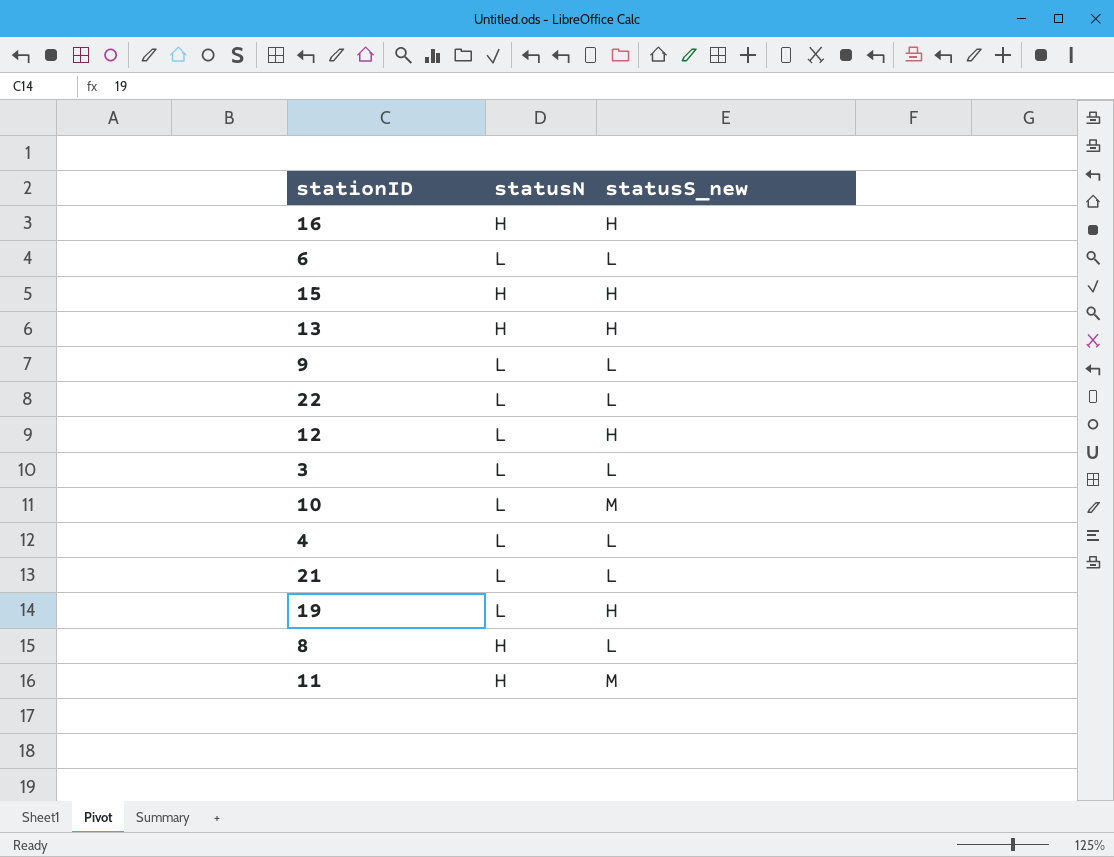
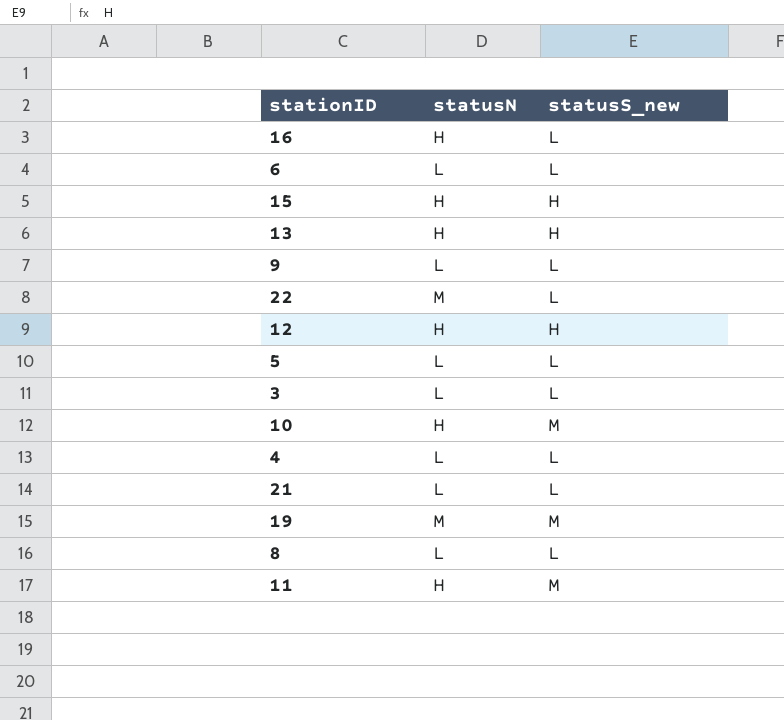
16 | statusS_new: H -> L
22 | statusN: L -> M
12 | statusN: L -> H
row 5: none -> L | L
10 | statusN: L -> H
19 | statusN: L -> M
19 | statusS_new: H -> M
8 | statusN: H -> L

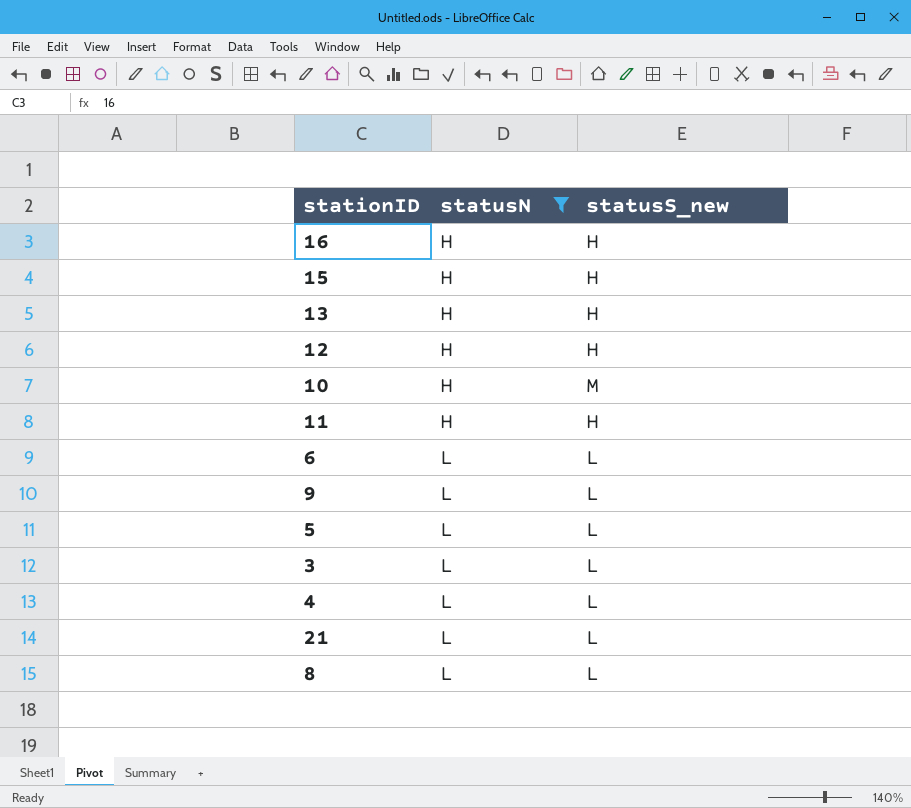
filter: none -> statusN != M
row order: none -> statusN ascending
16 | statusS_new: L -> H
11 | statusS_new: M -> H

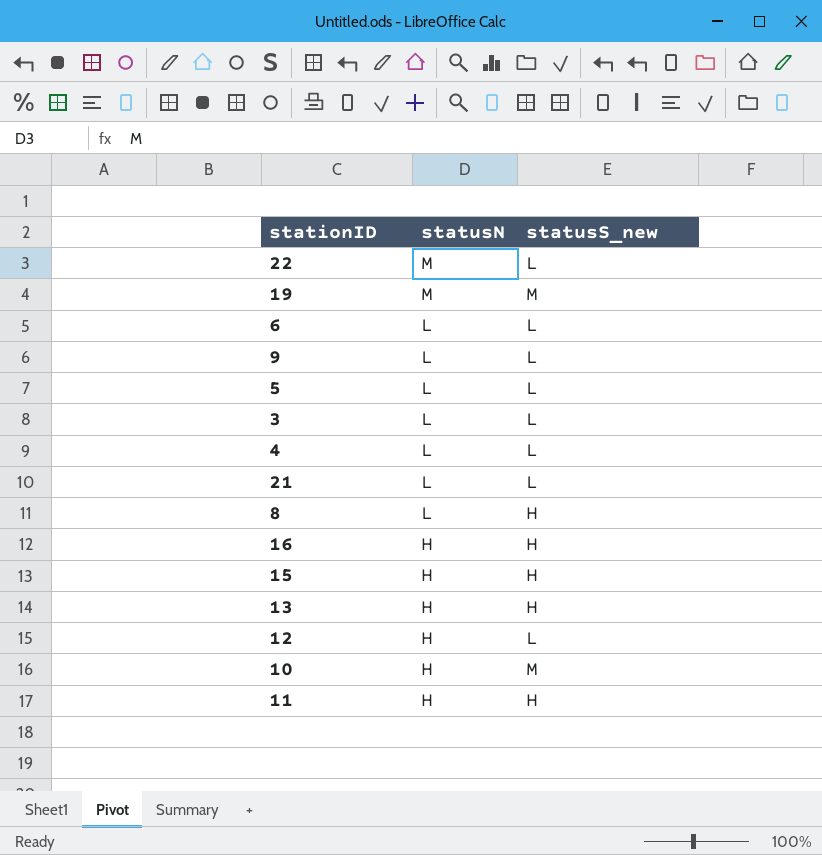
filter: statusN != M -> none
row order: statusN ascending -> statusN descending
8 | statusS_new: L -> H
12 | statusS_new: H -> L

